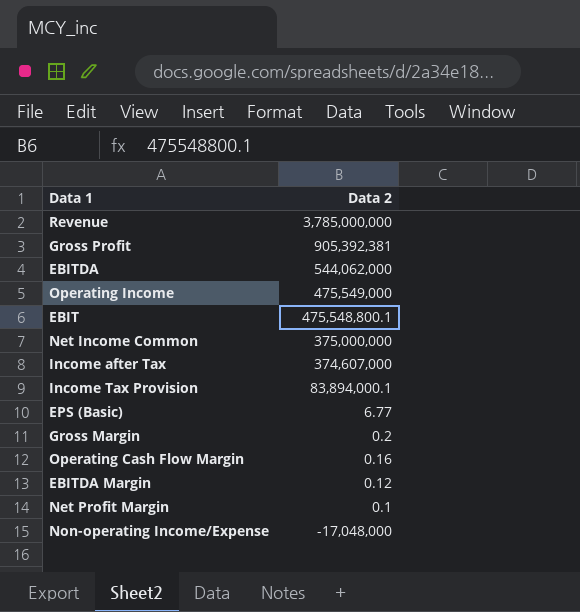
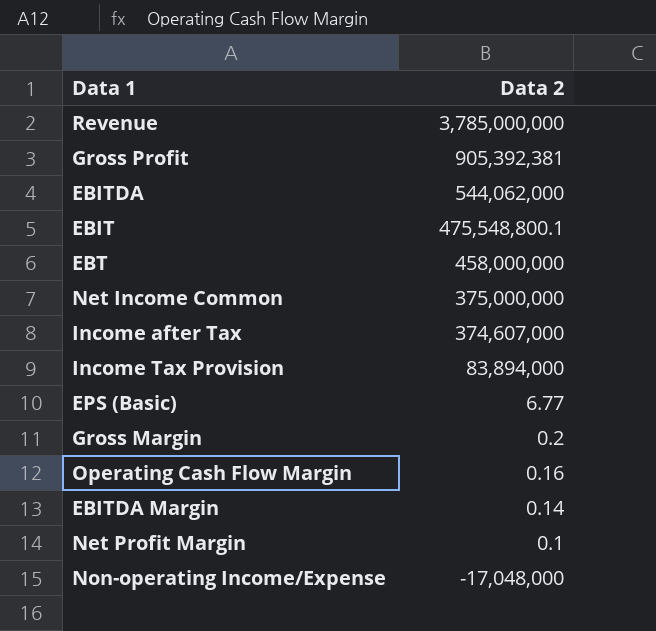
row Operating Income: 475,549,000 -> none
row EBT: none -> 458,000,000
Income Tax Provision | Data 2: 83,894,000.1 -> 83,894,000
EBITDA Margin | Data 2: 0.12 -> 0.14

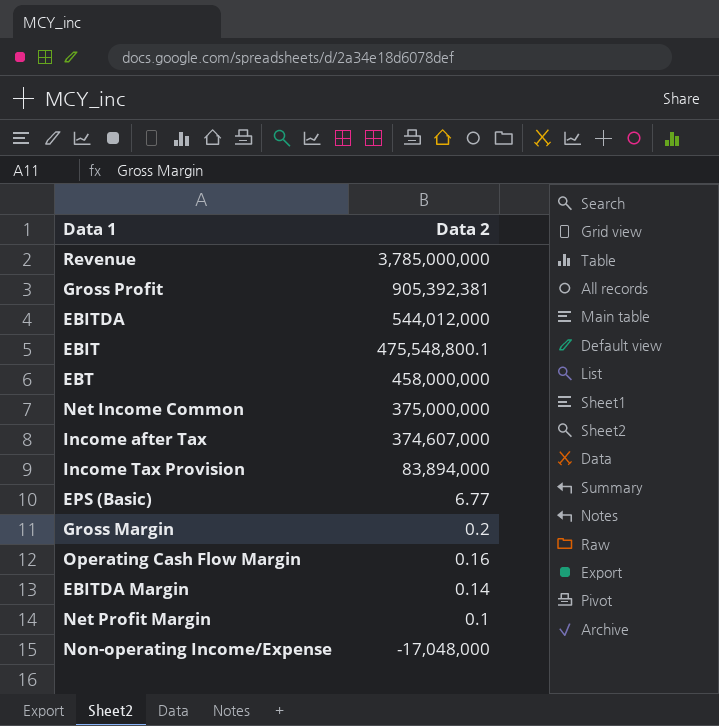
EBITDA | Data 2: 544,062,000 -> 544,012,000

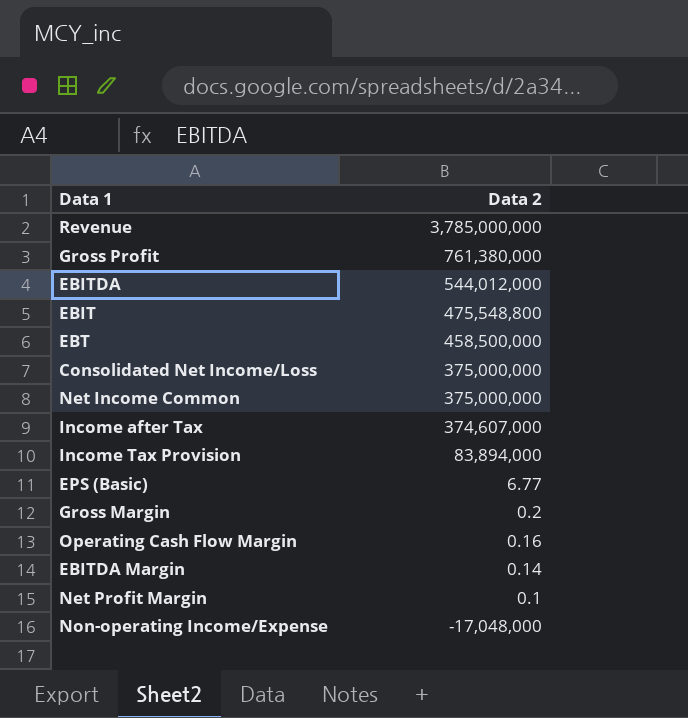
Gross Profit | Data 2: 905,392,381 -> 761,380,000
EBIT | Data 2: 475,548,800.1 -> 475,548,800
EBT | Data 2: 458,000,000 -> 458,500,000
row Consolidated Net Income/Loss: none -> 375,000,000

